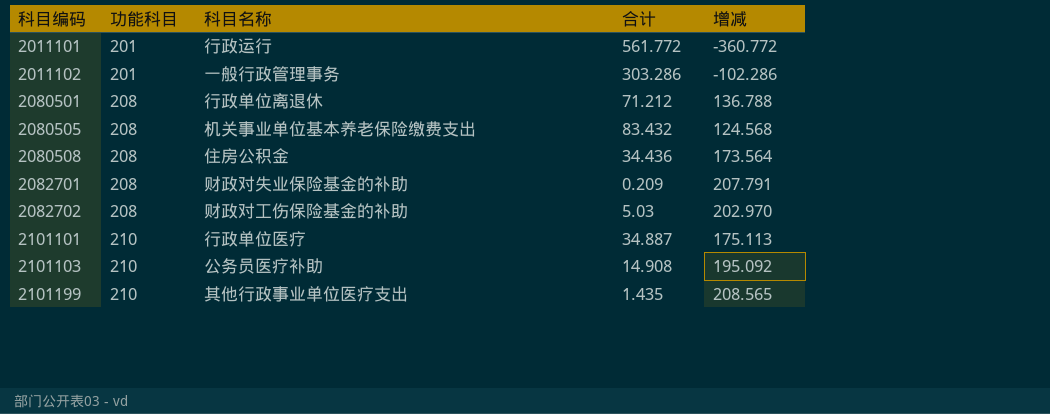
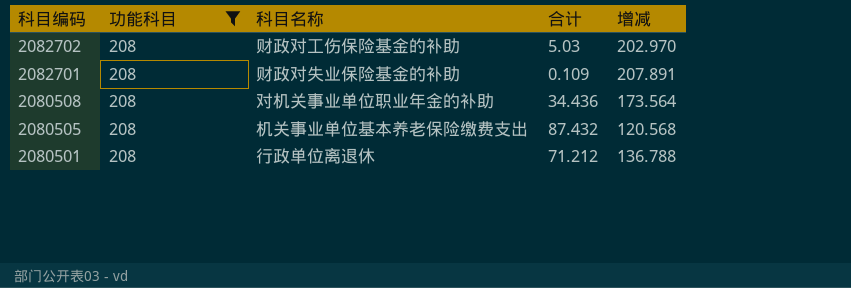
filter: none -> 功能科目 = 208
row order: 科目编码 ascending -> 科目编码 descending
2082701 | 合计: 0.209 -> 0.109
2082701 | 增减: 207.791 -> 207.891
2080508 | 科目名称: 住房公积金 -> 对机关事业单位职业年金的补助
2080505 | 合计: 83.432 -> 87.432
2080505 | 增减: 124.568 -> 120.568

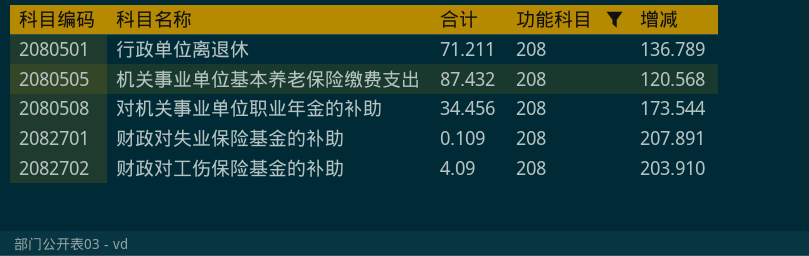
row order: 科目编码 descending -> 科目编码 ascending
column 功能科目 | position: 2 -> 4
2080501 | 合计: 71.212 -> 71.211
2080501 | 增减: 136.788 -> 136.789
2080508 | 合计: 34.436 -> 34.456
2080508 | 增减: 173.564 -> 173.544
2082702 | 合计: 5.03 -> 4.09
2082702 | 增减: 202.970 -> 203.910

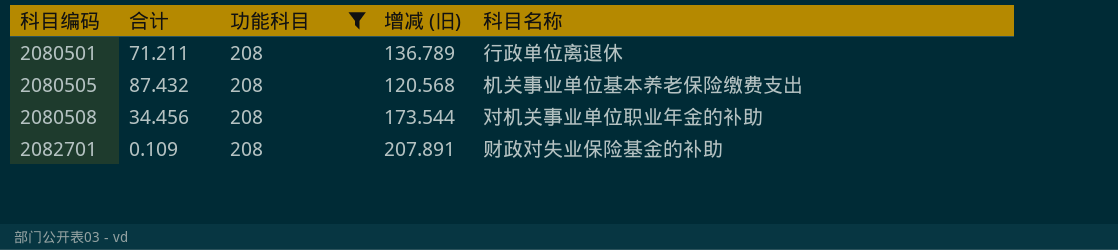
column name: 增减 -> 增减 (旧)
column 科目名称 | position: 2 -> 5
row 2082702: 财政对工伤保险基金的补助 | 4.09 | 208 | 203.910 -> none

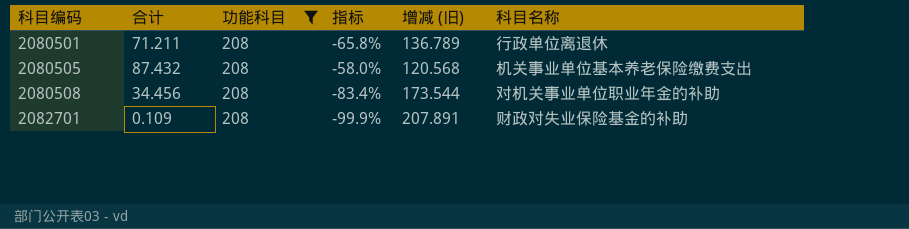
column 指标 | formula: none -> ([合计] - [功能科目]) / [功能科目]

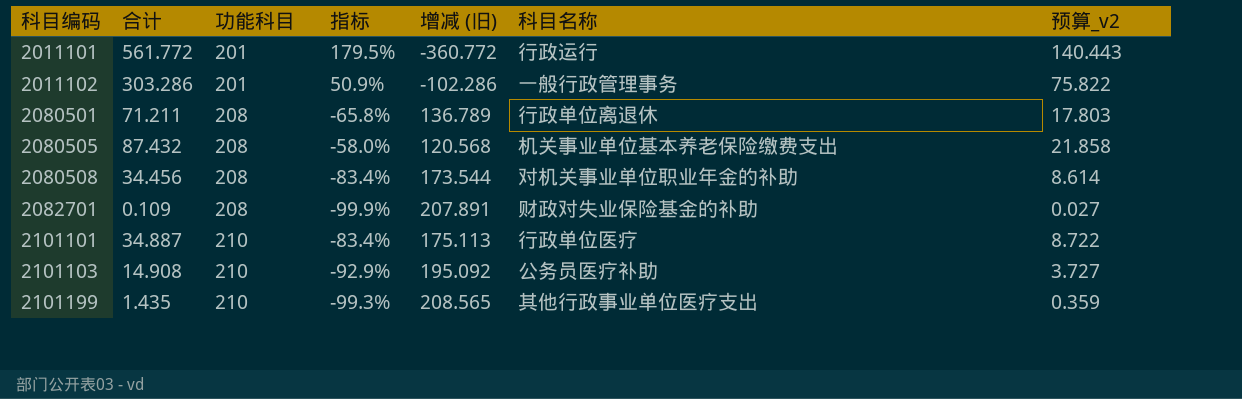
filter: 功能科目 = 208 -> none
column 预算_v2 | formula: none -> [合计] * 0.25

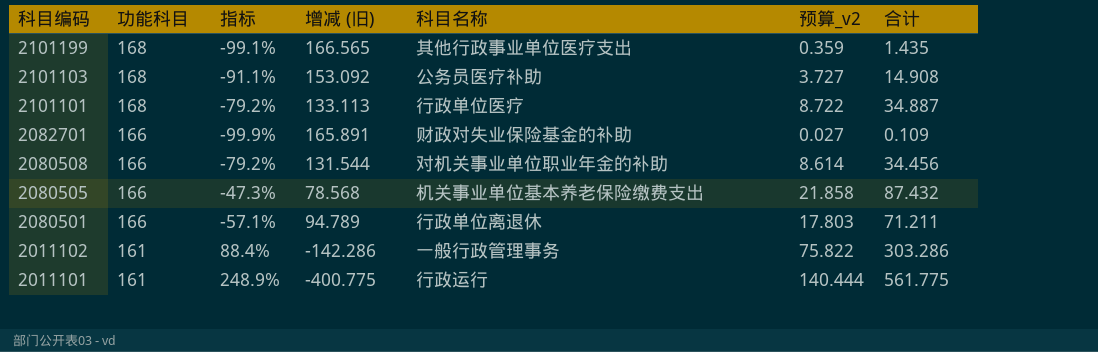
row order: 科目编码 ascending -> 科目编码 descending
column 合计 | position: 2 -> 7
2101199 | 功能科目: 210 -> 168
2101199 | 指标: -99.3% -> -99.1%
2101199 | 增减 (旧): 208.565 -> 166.565
2101103 | 功能科目: 210 -> 168
2101103 | 指标: -92.9% -> -91.1%
2101103 | 增减 (旧): 195.092 -> 153.092
2101101 | 功能科目: 210 -> 168
2101101 | 指标: -83.4% -> -79.2%
2101101 | 增减 (旧): 175.113 -> 133.113
2082701 | 功能科目: 208 -> 166
2082701 | 增减 (旧): 207.891 -> 165.891
2080508 | 功能科目: 208 -> 166
2080508 | 指标: -83.4% -> -79.2%
2080508 | 增减 (旧): 173.544 -> 131.544
2080505 | 功能科目: 208 -> 166
2080505 | 指标: -58.0% -> -47.3%
2080505 | 增减 (旧): 120.568 -> 78.568
2080501 | 功能科目: 208 -> 166
2080501 | 指标: -65.8% -> -57.1%
2080501 | 增减 (旧): 136.789 -> 94.789
2011102 | 功能科目: 201 -> 161
2011102 | 指标: 50.9% -> 88.4%
2011102 | 增减 (旧): -102.286 -> -142.286
2011101 | 功能科目: 201 -> 161
2011101 | 指标: 179.5% -> 248.9%
2011101 | 增减 (旧): -360.772 -> -400.775
2011101 | 预算_v2: 140.443 -> 140.444
2011101 | 合计: 561.772 -> 561.775

